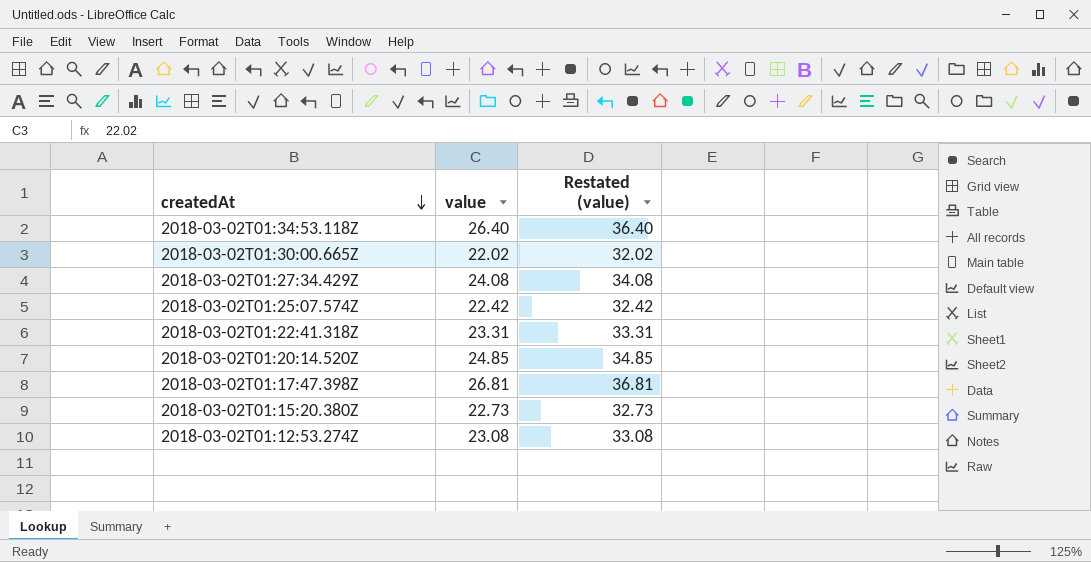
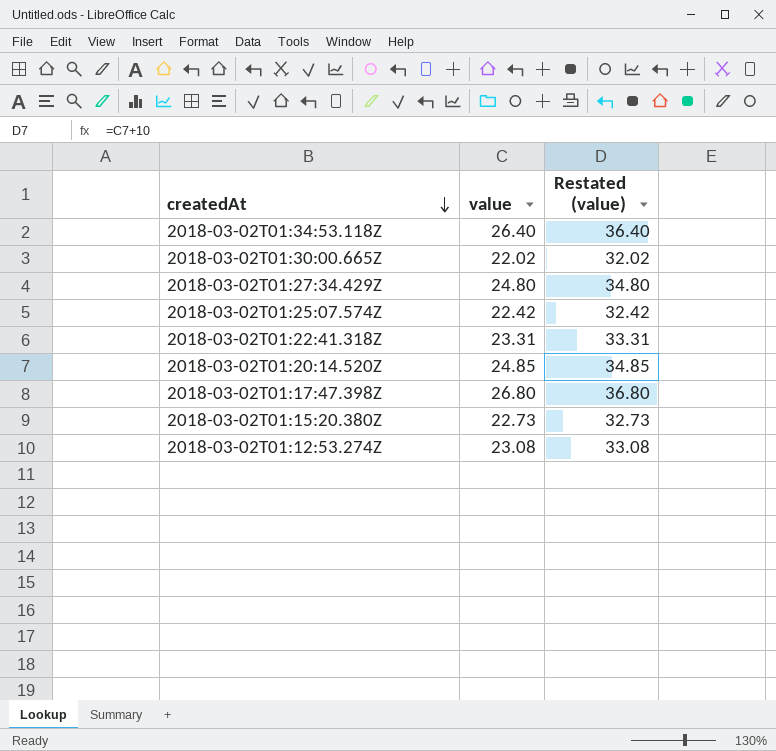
2018-03-02T01:27:34.429Z | value: 24.08 -> 24.80
2018-03-02T01:27:34.429Z | Restated (value): 34.08 -> 34.80
2018-03-02T01:17:47.398Z | value: 26.81 -> 26.80
2018-03-02T01:17:47.398Z | Restated (value): 36.81 -> 36.80

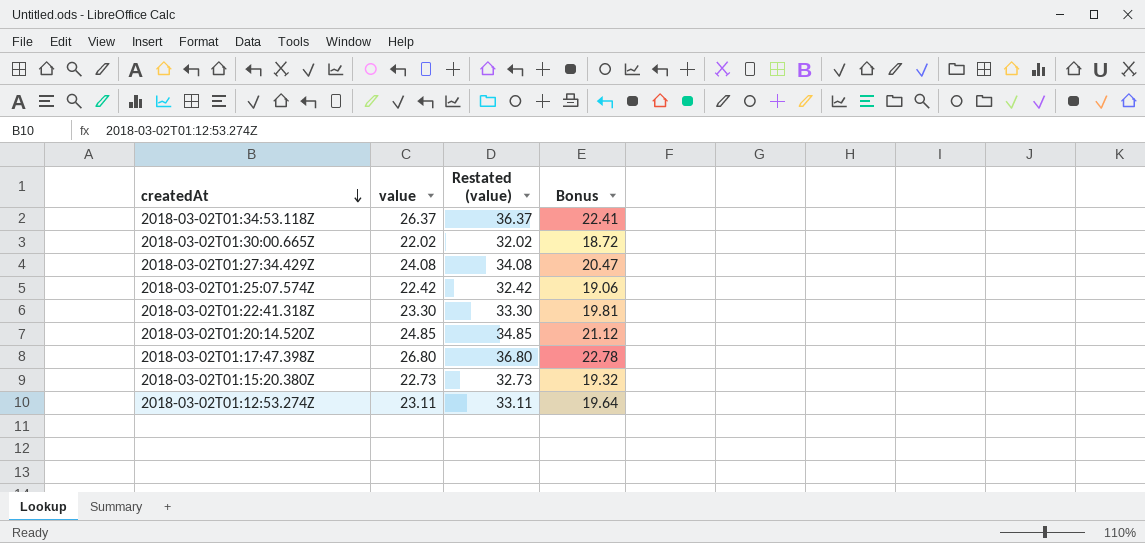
column Bonus | formula: none -> [value] * 0.85
2018-03-02T01:34:53.118Z | value: 26.40 -> 26.37
2018-03-02T01:34:53.118Z | Restated (value): 36.40 -> 36.37
2018-03-02T01:27:34.429Z | value: 24.80 -> 24.08
2018-03-02T01:27:34.429Z | Restated (value): 34.80 -> 34.08
2018-03-02T01:22:41.318Z | value: 23.31 -> 23.30
2018-03-02T01:22:41.318Z | Restated (value): 33.31 -> 33.30
2018-03-02T01:12:53.274Z | value: 23.08 -> 23.11
2018-03-02T01:12:53.274Z | Restated (value): 33.08 -> 33.11

